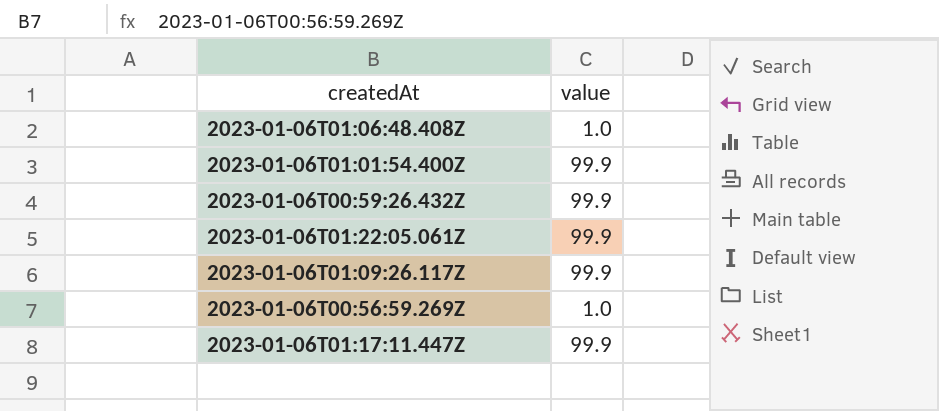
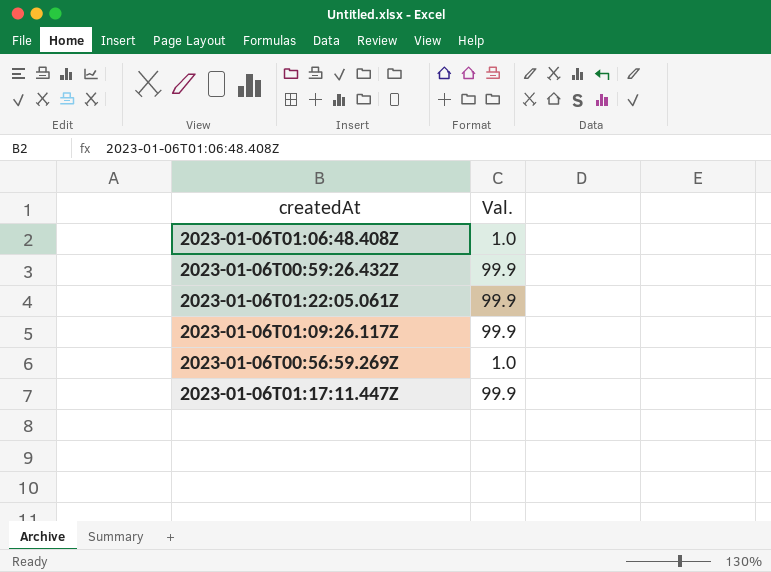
column name: value -> Val.
row 2023-01-06T01:01:54.400Z: 99.9 -> none

